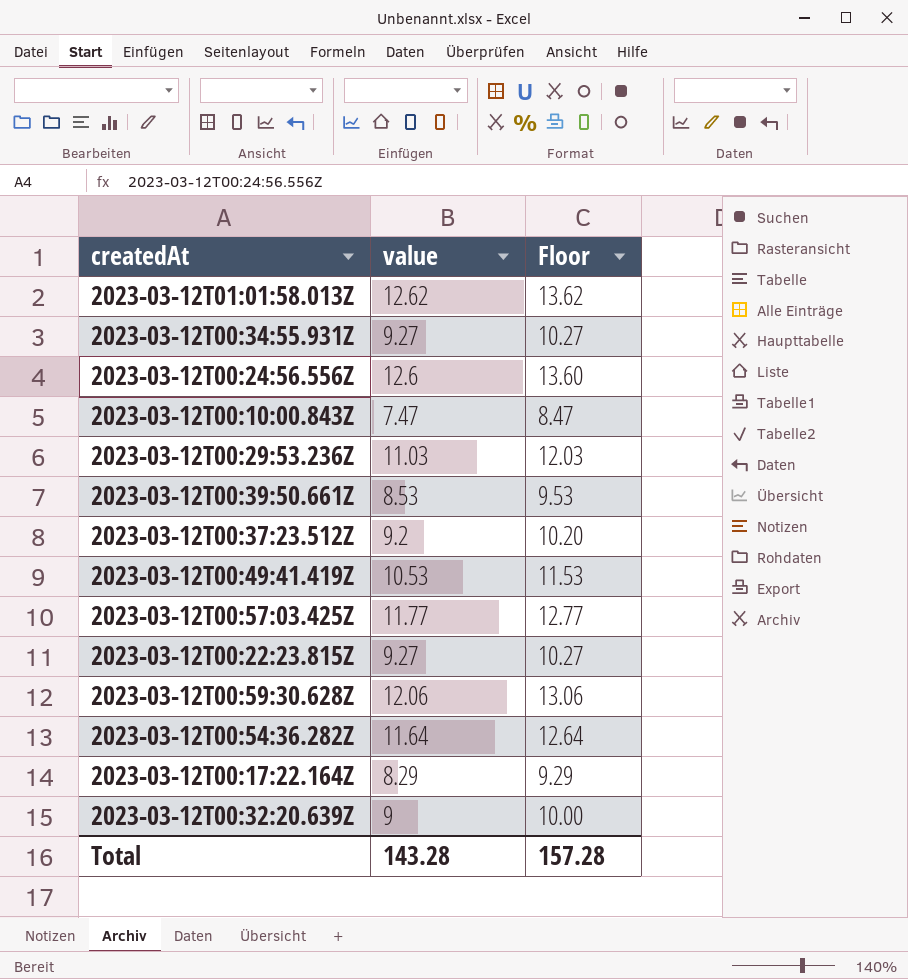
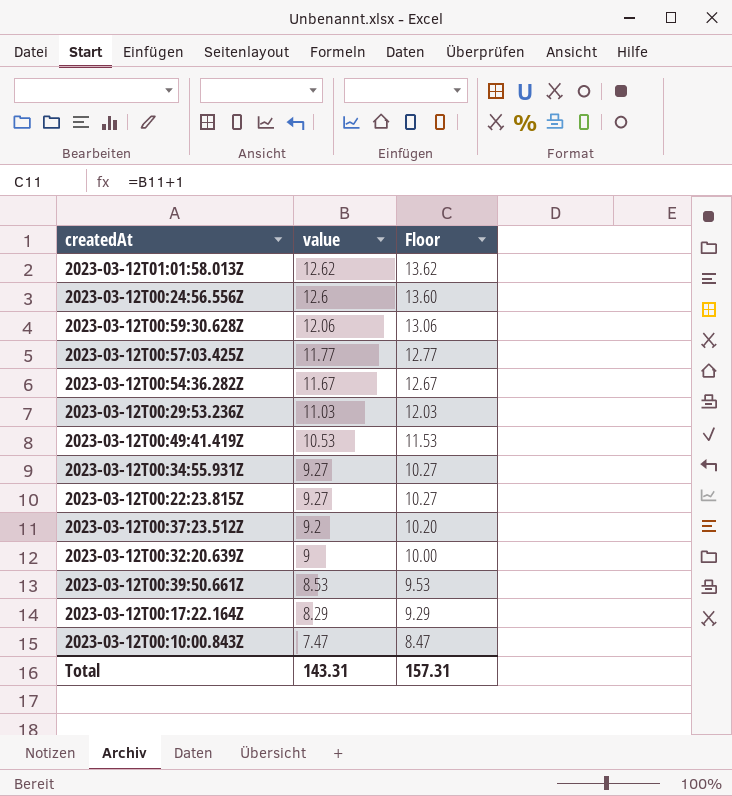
row order: none -> value descending
2023-03-12T00:54:36.282Z | value: 11.64 -> 11.67
2023-03-12T00:54:36.282Z | Floor: 12.64 -> 12.67
Total | value: 143.28 -> 143.31
Total | Floor: 157.28 -> 157.31

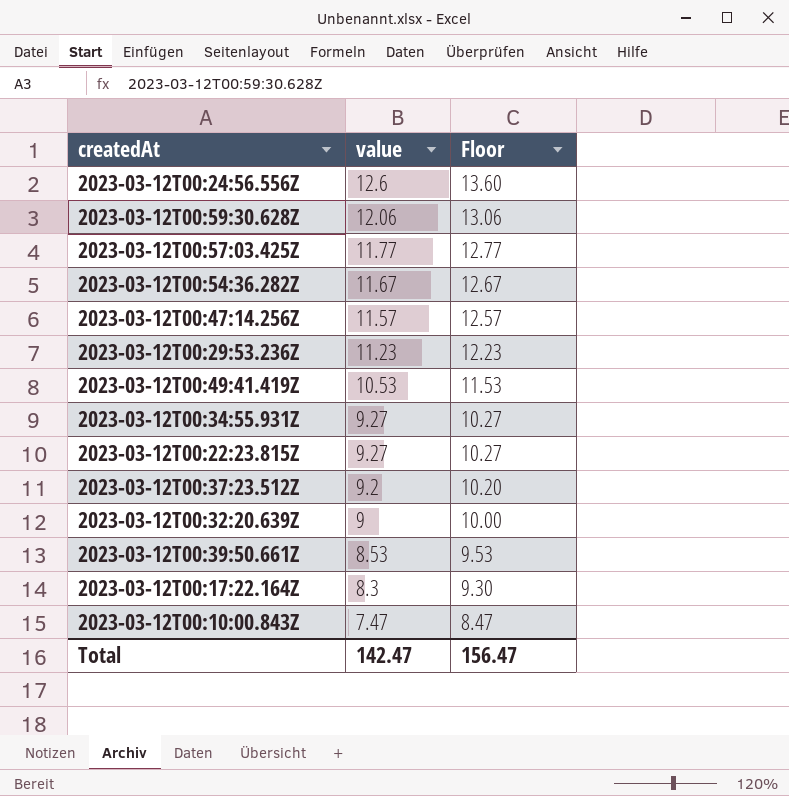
row 2023-03-12T01:01:58.013Z: 12.62 | 13.62 -> none
row 2023-03-12T00:47:14.256Z: none -> 11.57 | 12.57
2023-03-12T00:29:53.236Z | value: 11.03 -> 11.23
2023-03-12T00:29:53.236Z | Floor: 12.03 -> 12.23
2023-03-12T00:17:22.164Z | value: 8.29 -> 8.3
2023-03-12T00:17:22.164Z | Floor: 9.29 -> 9.30
Total | value: 143.31 -> 142.47
Total | Floor: 157.31 -> 156.47

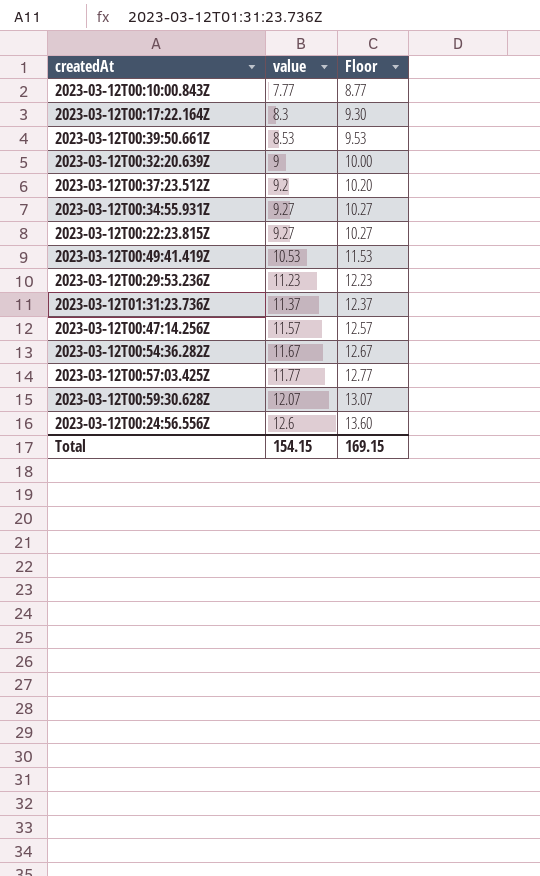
row order: value descending -> value ascending
2023-03-12T00:10:00.843Z | value: 7.47 -> 7.77
2023-03-12T00:10:00.843Z | Floor: 8.47 -> 8.77
row 2023-03-12T01:31:23.736Z: none -> 11.37 | 12.37
2023-03-12T00:59:30.628Z | value: 12.06 -> 12.07
2023-03-12T00:59:30.628Z | Floor: 13.06 -> 13.07
Total | value: 142.47 -> 154.15
Total | Floor: 156.47 -> 169.15

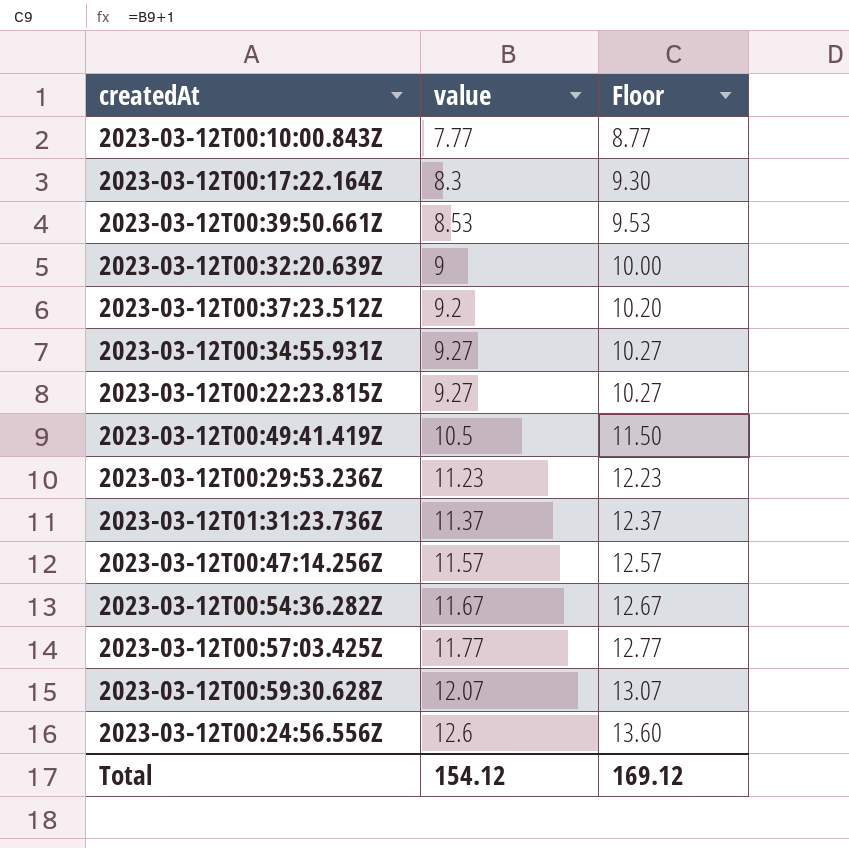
2023-03-12T00:49:41.419Z | value: 10.53 -> 10.5
2023-03-12T00:49:41.419Z | Floor: 11.53 -> 11.50
Total | value: 154.15 -> 154.12
Total | Floor: 169.15 -> 169.12

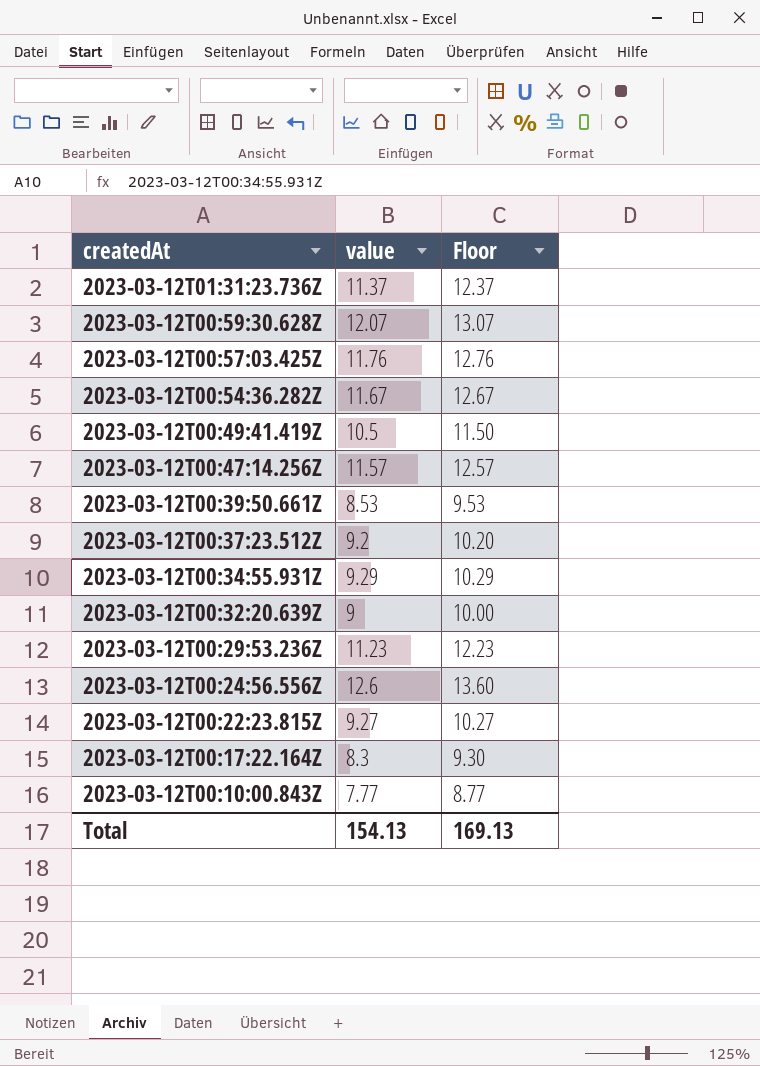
row order: value ascending -> createdAt descending
2023-03-12T00:57:03.425Z | value: 11.77 -> 11.76
2023-03-12T00:57:03.425Z | Floor: 12.77 -> 12.76
2023-03-12T00:34:55.931Z | value: 9.27 -> 9.29
2023-03-12T00:34:55.931Z | Floor: 10.27 -> 10.29
Total | value: 154.12 -> 154.13
Total | Floor: 169.12 -> 169.13

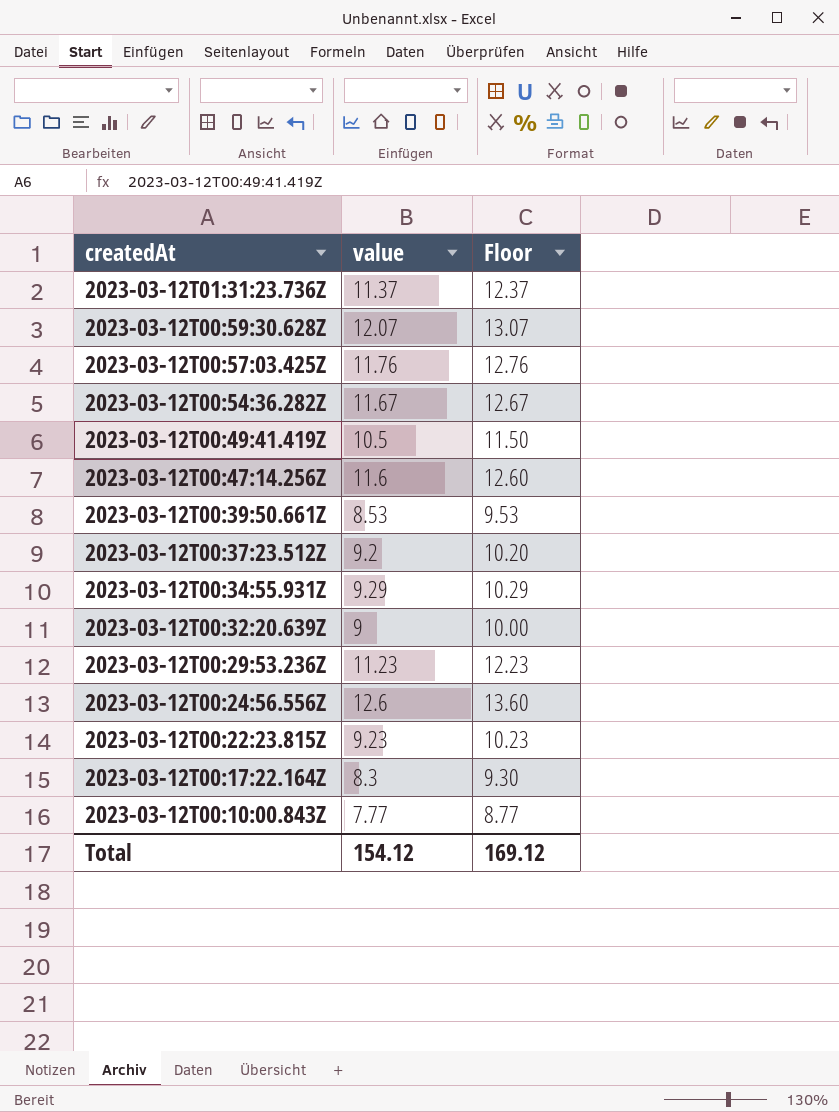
2023-03-12T00:47:14.256Z | value: 11.57 -> 11.6
2023-03-12T00:47:14.256Z | Floor: 12.57 -> 12.60
2023-03-12T00:22:23.815Z | value: 9.27 -> 9.23
2023-03-12T00:22:23.815Z | Floor: 10.27 -> 10.23
Total | value: 154.13 -> 154.12
Total | Floor: 169.13 -> 169.12

